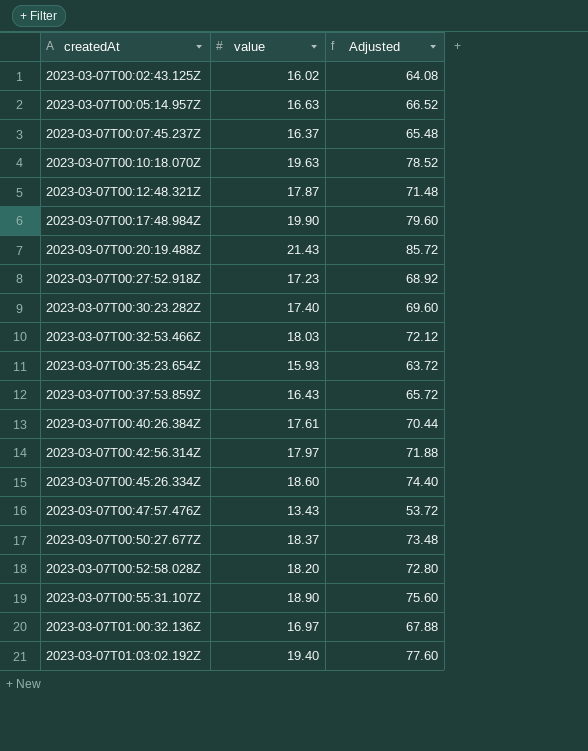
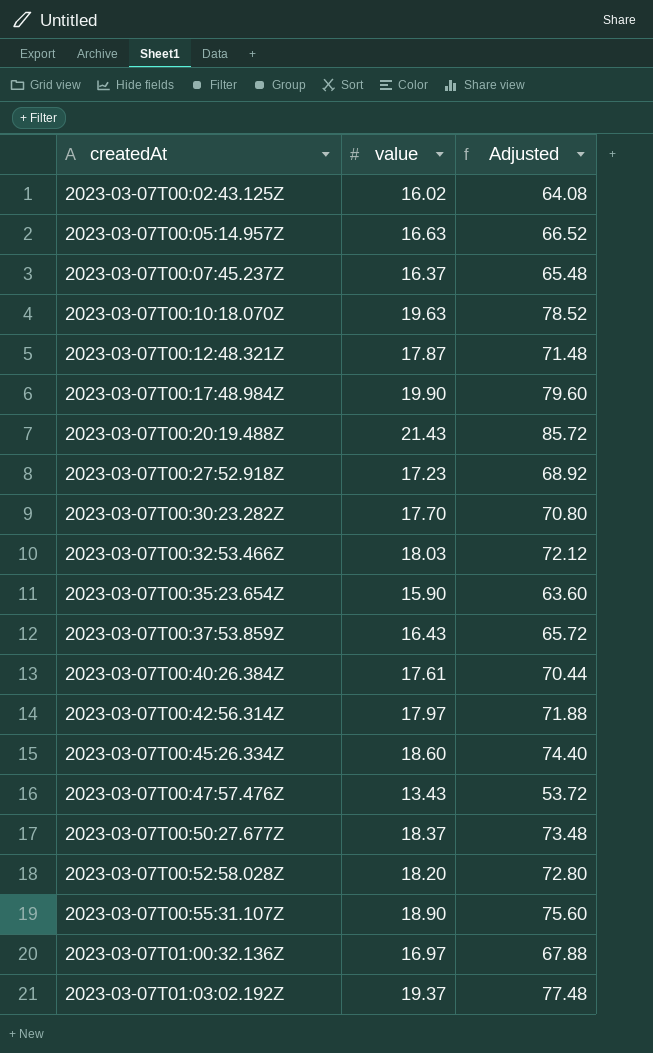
2023-03-07T00:30:23.282Z | value: 17.40 -> 17.70
2023-03-07T00:30:23.282Z | Adjusted: 69.60 -> 70.80
2023-03-07T00:35:23.654Z | value: 15.93 -> 15.90
2023-03-07T00:35:23.654Z | Adjusted: 63.72 -> 63.60
2023-03-07T01:03:02.192Z | value: 19.40 -> 19.37
2023-03-07T01:03:02.192Z | Adjusted: 77.60 -> 77.48

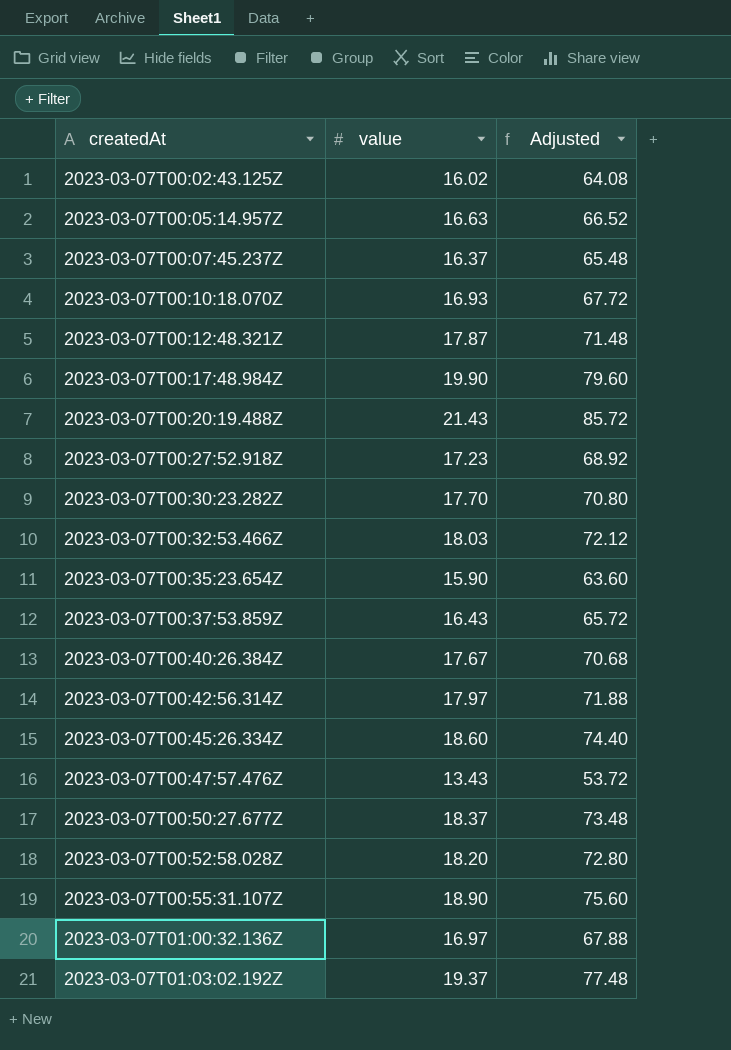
2023-03-07T00:10:18.070Z | value: 19.63 -> 16.93
2023-03-07T00:10:18.070Z | Adjusted: 78.52 -> 67.72
2023-03-07T00:40:26.384Z | value: 17.61 -> 17.67
2023-03-07T00:40:26.384Z | Adjusted: 70.44 -> 70.68

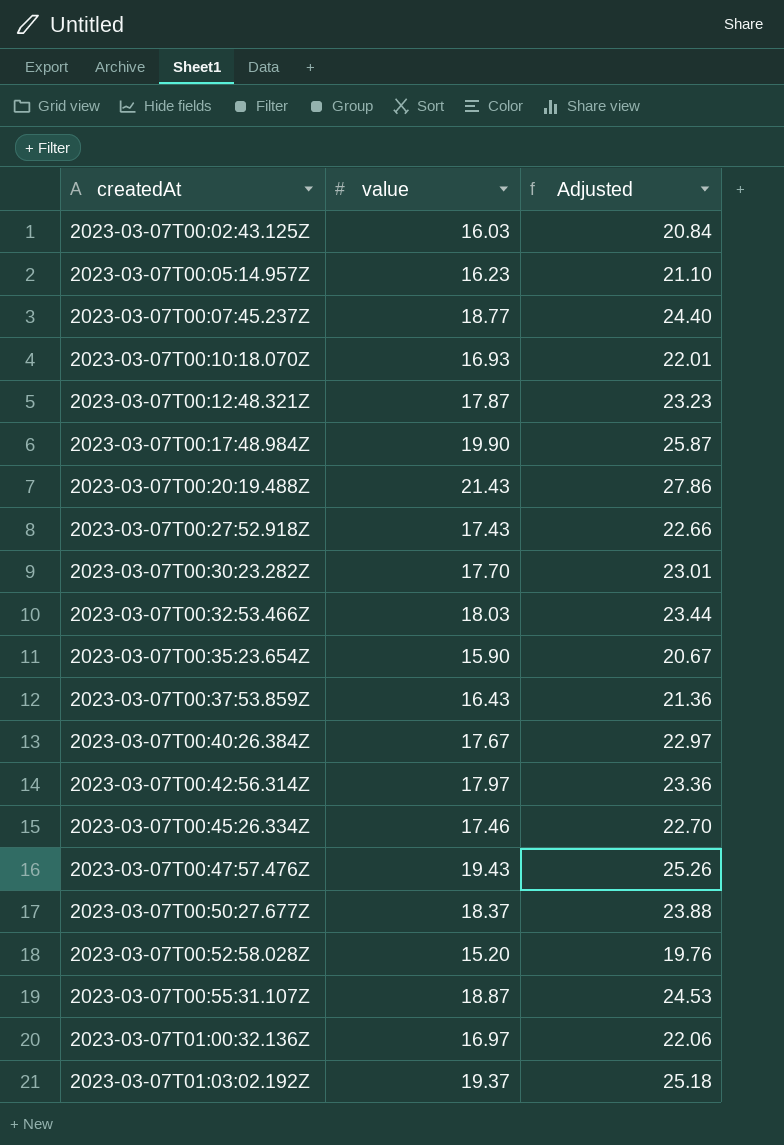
column Adjusted | formula: [value] * 4 -> [value] * 1.3
2023-03-07T00:02:43.125Z | value: 16.02 -> 16.03
2023-03-07T00:05:14.957Z | value: 16.63 -> 16.23
2023-03-07T00:07:45.237Z | value: 16.37 -> 18.77
2023-03-07T00:27:52.918Z | value: 17.23 -> 17.43
2023-03-07T00:45:26.334Z | value: 18.60 -> 17.46
2023-03-07T00:47:57.476Z | value: 13.43 -> 19.43
2023-03-07T00:52:58.028Z | value: 18.20 -> 15.20
2023-03-07T00:55:31.107Z | value: 18.90 -> 18.87

